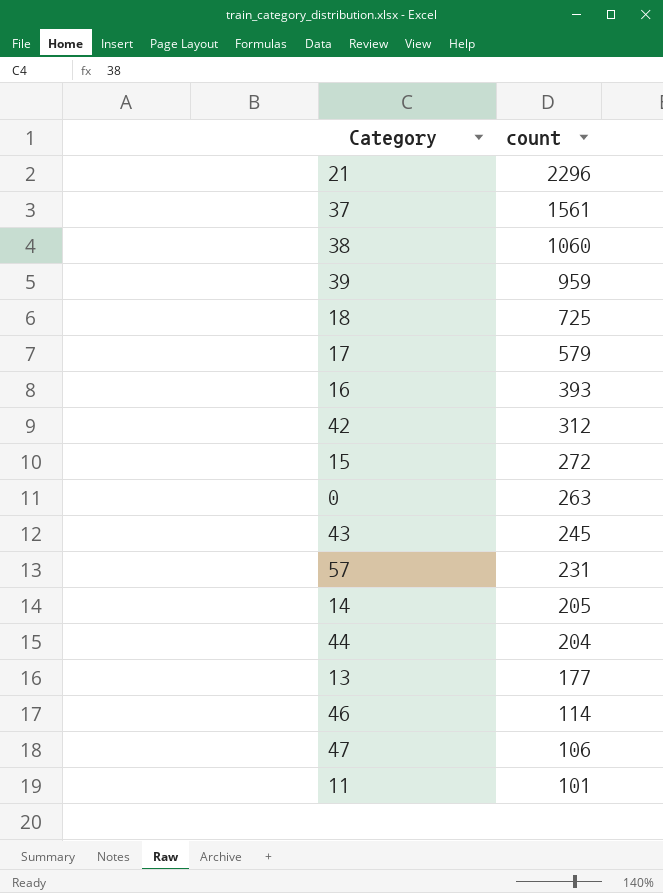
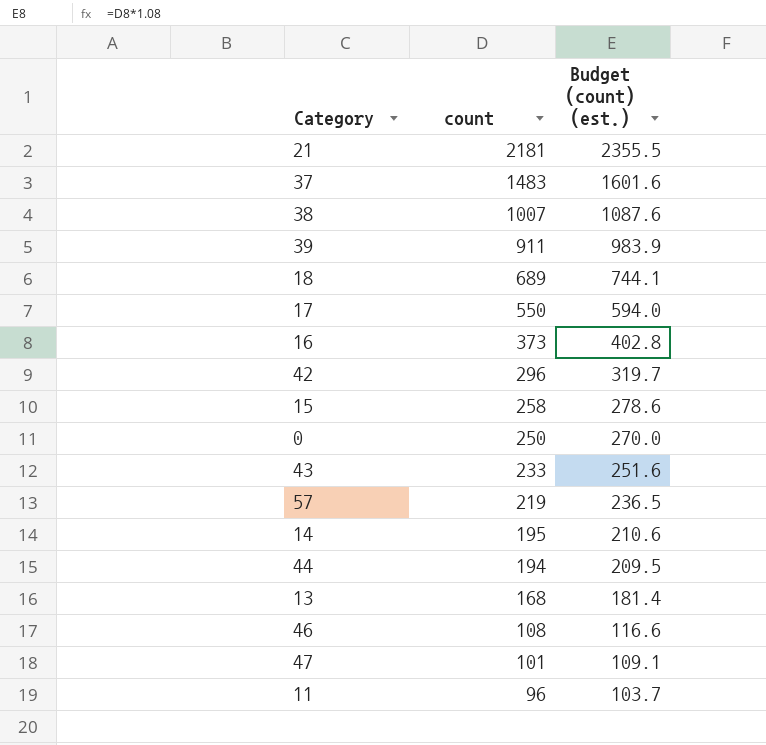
column Budget (count) (est.) | formula: none -> [count] * 1.08
21 | count: 2296 -> 2181
37 | count: 1561 -> 1483
38 | count: 1060 -> 1007
39 | count: 959 -> 911
18 | count: 725 -> 689
17 | count: 579 -> 550
16 | count: 393 -> 373
42 | count: 312 -> 296
15 | count: 272 -> 258
0 | count: 263 -> 250
43 | count: 245 -> 233
57 | count: 231 -> 219
14 | count: 205 -> 195
44 | count: 204 -> 194
13 | count: 177 -> 168
46 | count: 114 -> 108
47 | count: 106 -> 101
11 | count: 101 -> 96

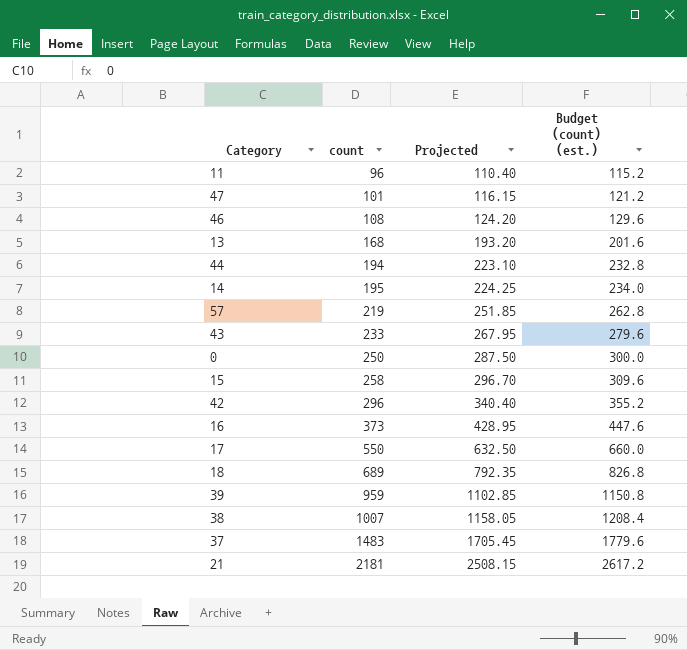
row order: count descending -> count ascending
column Projected | formula: none -> [count] * 1.15
column Budget (count) (est.) | formula: [count] * 1.08 -> [count] * 1.2
39 | count: 911 -> 959

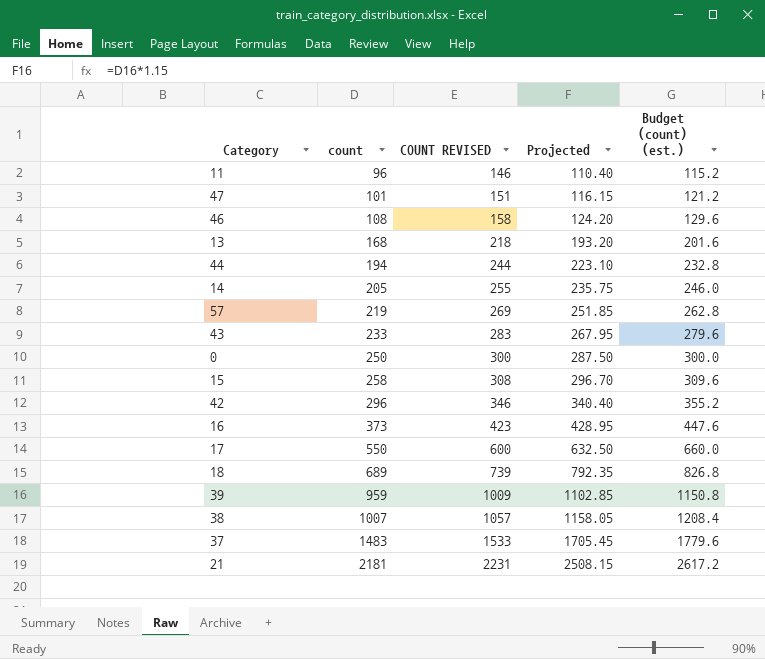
column COUNT REVISED | formula: none -> [count] + 50
14 | count: 195 -> 205
14 | Projected: 224.25 -> 235.75
14 | Budget (count) (est.): 234.0 -> 246.0

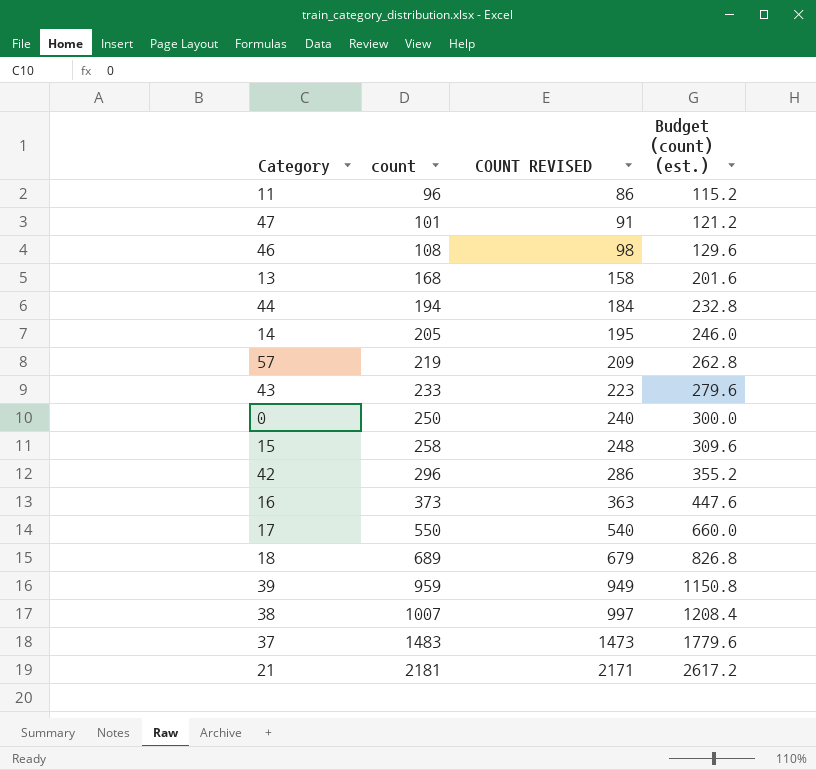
column Projected | formula: [count] * 1.15 -> none
column COUNT REVISED | formula: [count] + 50 -> [count] - 10

